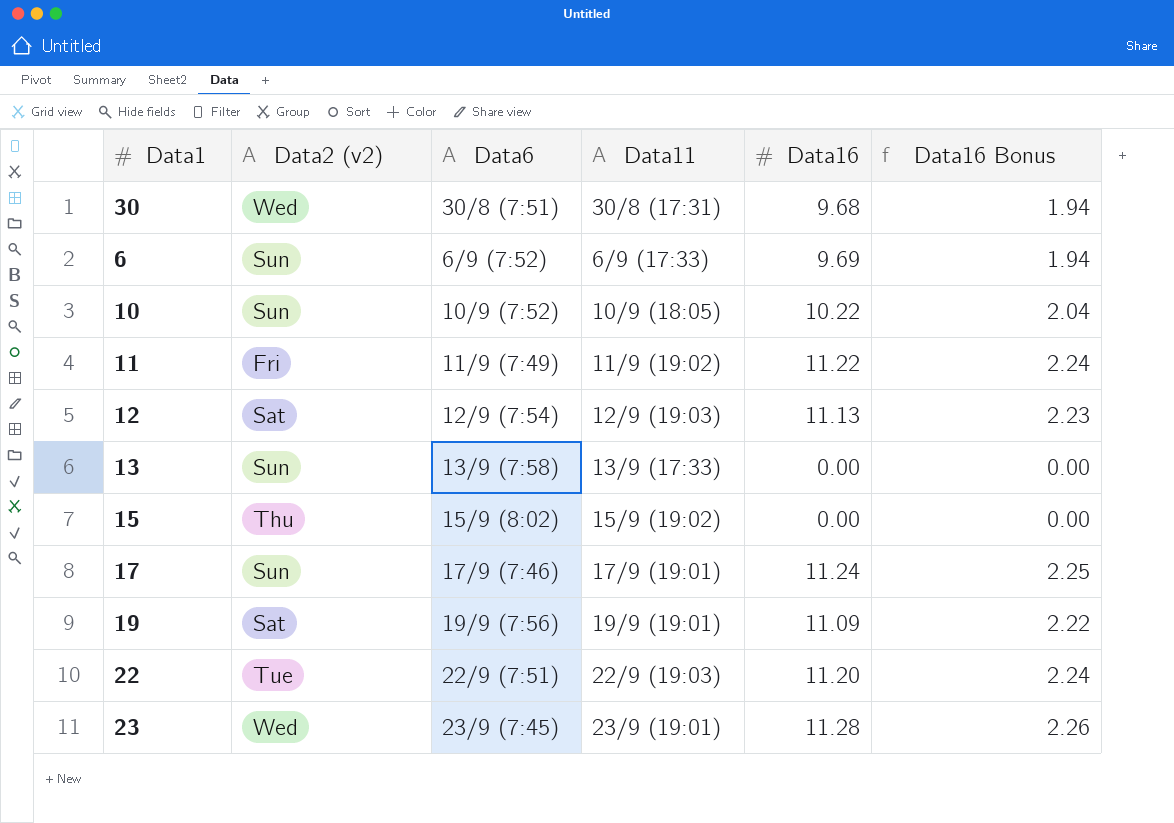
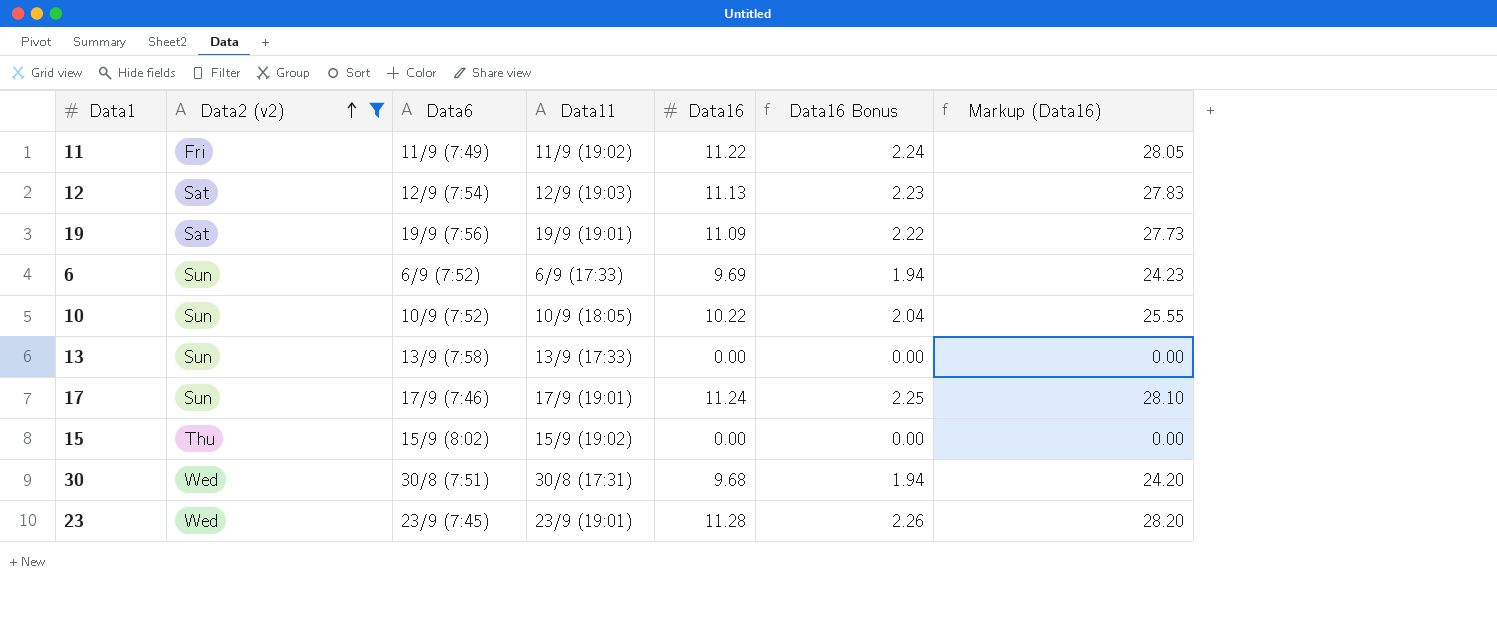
filter: none -> Data2 (v2) != Tue
row order: none -> Data2 (v2) ascending
column Markup (Data16) | formula: none -> [Data16] * 2.5

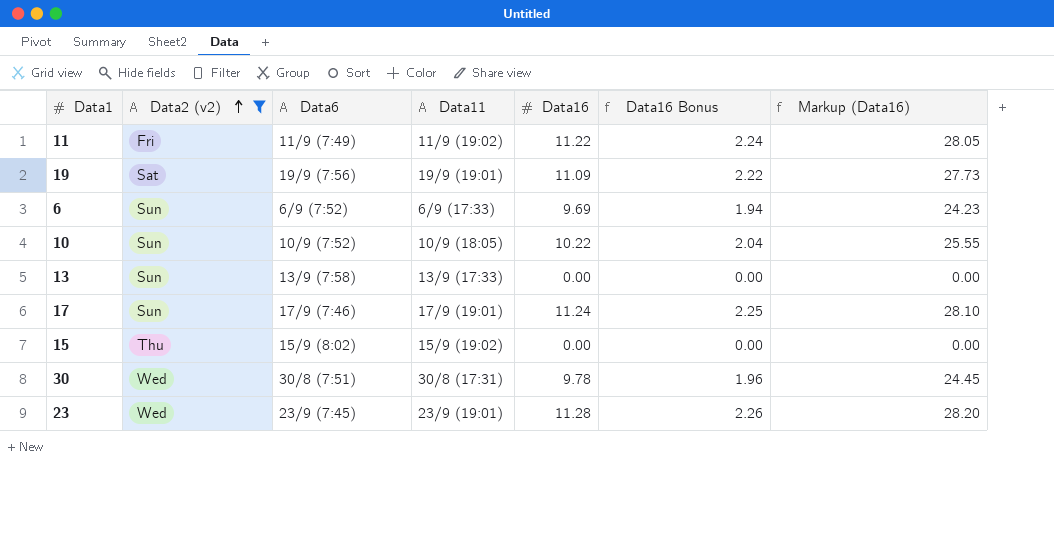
row 12: Sat | 12/9 (7:54) | 12/9 (19:03) | 11.13 | 2.23 | 27.83 -> none
30 | Data16: 9.68 -> 9.78
30 | Data16 Bonus: 1.94 -> 1.96
30 | Markup (Data16): 24.20 -> 24.45

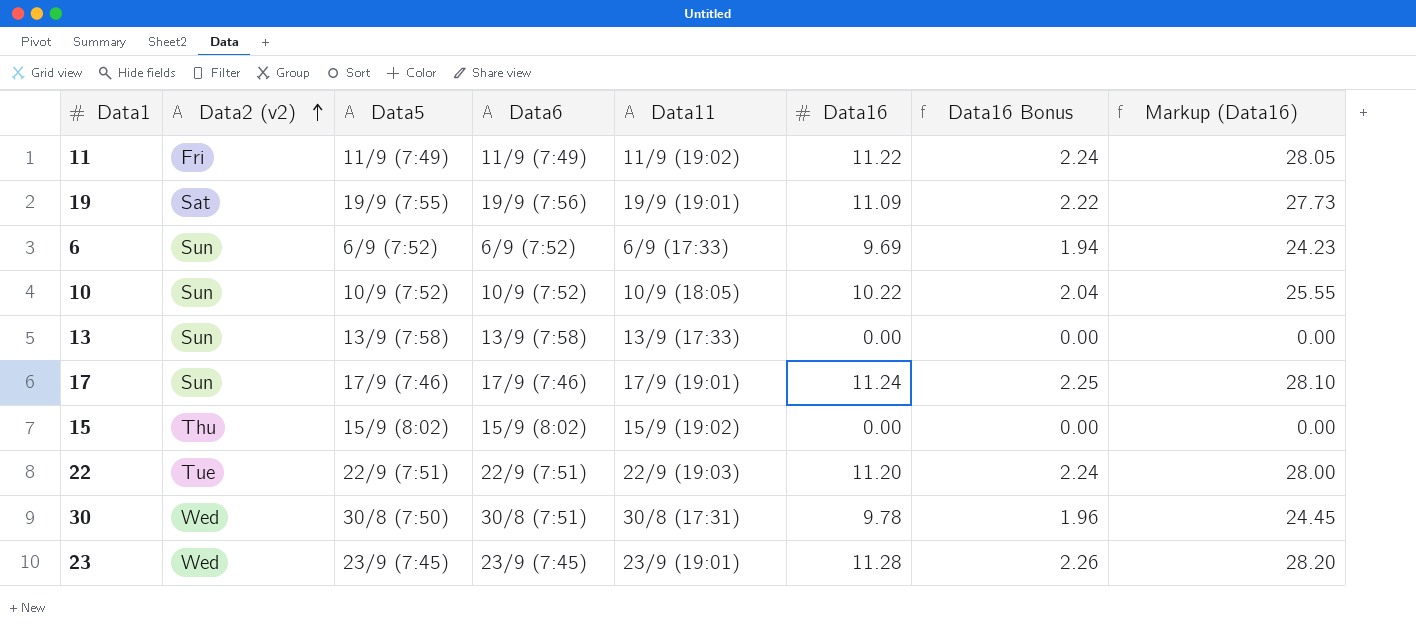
filter: Data2 (v2) != Tue -> none
column Data5 | position: none -> 3

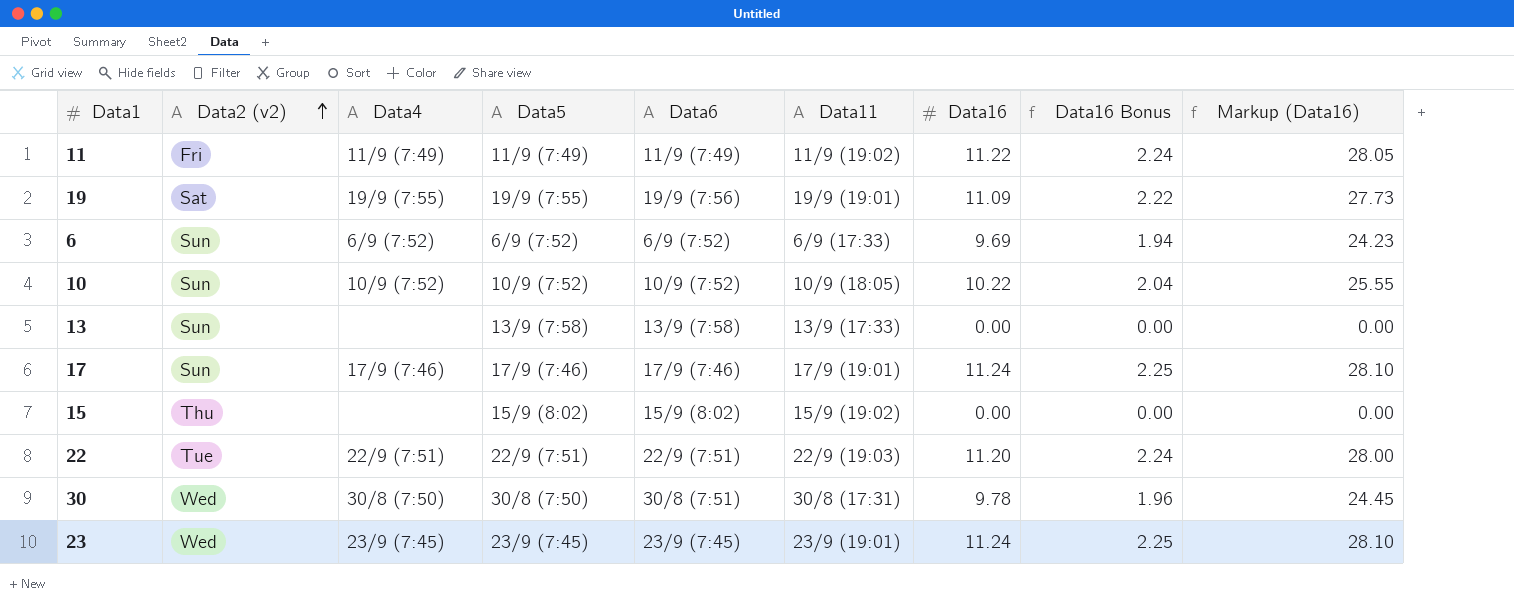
column Data4 | position: none -> 3
23 | Data16: 11.28 -> 11.24
23 | Data16 Bonus: 2.26 -> 2.25
23 | Markup (Data16): 28.20 -> 28.10

